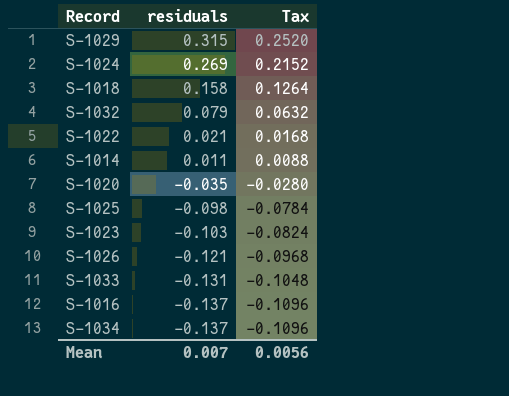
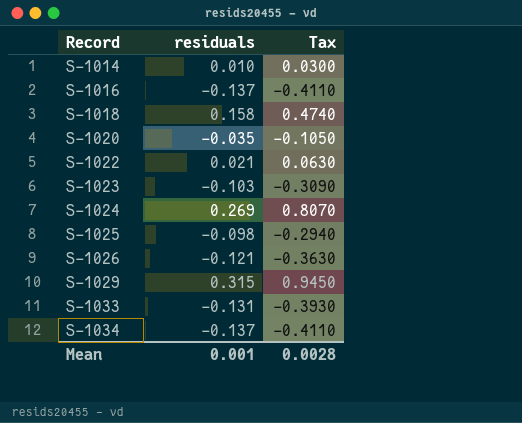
row order: residuals descending -> Record ascending
column Tax | formula: [residuals] * 0.8 -> [residuals] * 3
row S-1032: 0.079 | 0.0632 -> none
S-1014 | residuals: 0.011 -> 0.010
Mean | residuals: 0.007 -> 0.001
Mean | Tax: 0.0056 -> 0.0028

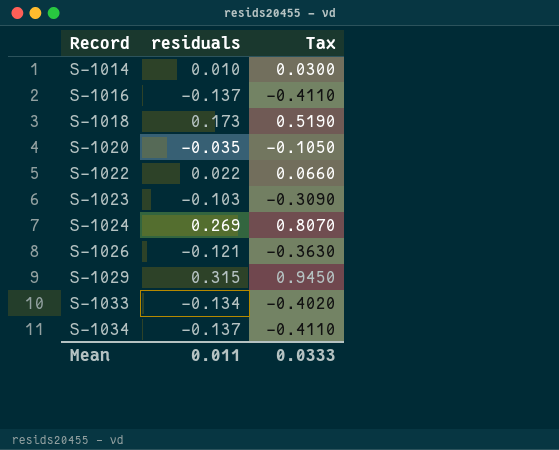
row S-1025: -0.098 | -0.2940 -> none
S-1018 | residuals: 0.158 -> 0.173
S-1018 | Tax: 0.4740 -> 0.5190
S-1022 | residuals: 0.021 -> 0.022
S-1022 | Tax: 0.0630 -> 0.0660
S-1033 | residuals: -0.131 -> -0.134
S-1033 | Tax: -0.3930 -> -0.4020
Mean | residuals: 0.001 -> 0.011
Mean | Tax: 0.0028 -> 0.0333

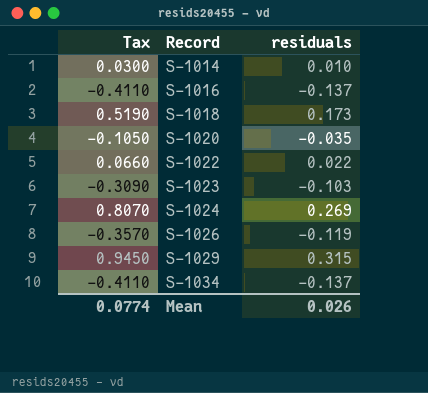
column Tax | position: 3 -> 1
row S-1033: -0.134 | -0.4020 -> none
S-1026 | Tax: -0.3630 -> -0.3570
S-1026 | residuals: -0.121 -> -0.119
Mean | Tax: 0.0333 -> 0.0774
Mean | residuals: 0.011 -> 0.026

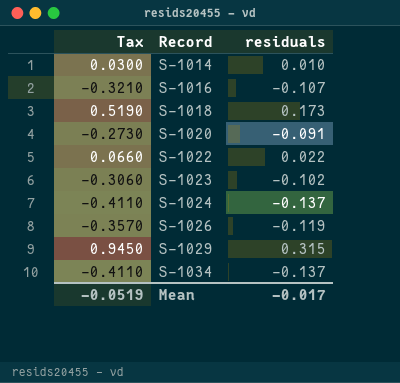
S-1016 | Tax: -0.4110 -> -0.3210
S-1016 | residuals: -0.137 -> -0.107
S-1020 | Tax: -0.1050 -> -0.2730
S-1020 | residuals: -0.035 -> -0.091
S-1023 | Tax: -0.3090 -> -0.3060
S-1023 | residuals: -0.103 -> -0.102
S-1024 | Tax: 0.8070 -> -0.4110
S-1024 | residuals: 0.269 -> -0.137
Mean | Tax: 0.0774 -> -0.0519
Mean | residuals: 0.026 -> -0.017

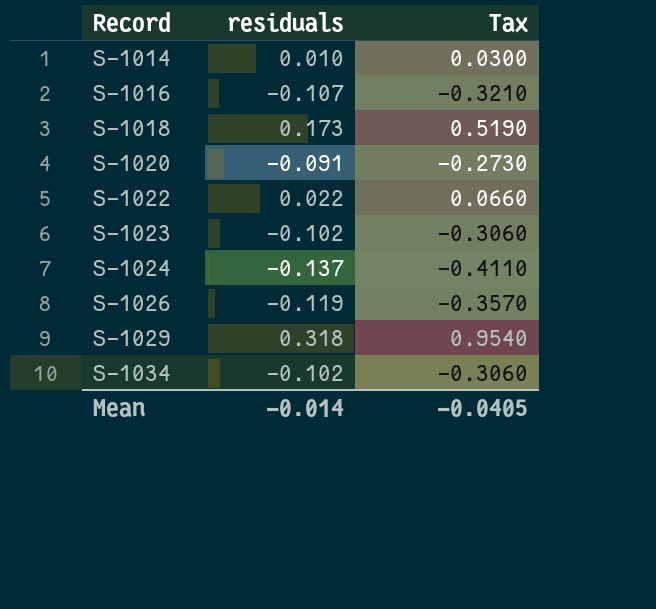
column Tax | position: 1 -> 3
S-1029 | residuals: 0.315 -> 0.318
S-1029 | Tax: 0.9450 -> 0.9540
S-1034 | residuals: -0.137 -> -0.102
S-1034 | Tax: -0.4110 -> -0.3060
Mean | residuals: -0.017 -> -0.014
Mean | Tax: -0.0519 -> -0.0405

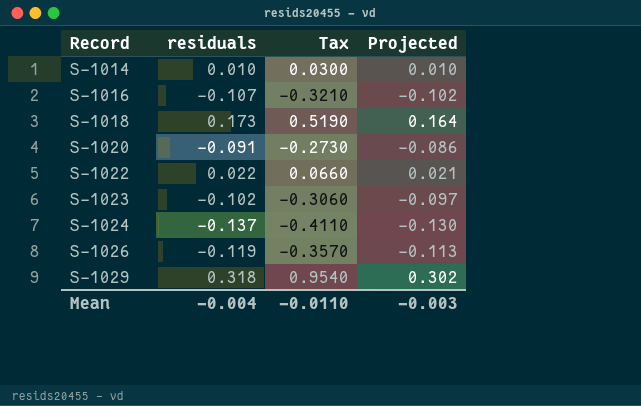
column Projected | formula: none -> [residuals] * 0.95
row S-1034: -0.102 | -0.3060 -> none
Mean | residuals: -0.014 -> -0.004
Mean | Tax: -0.0405 -> -0.0110

